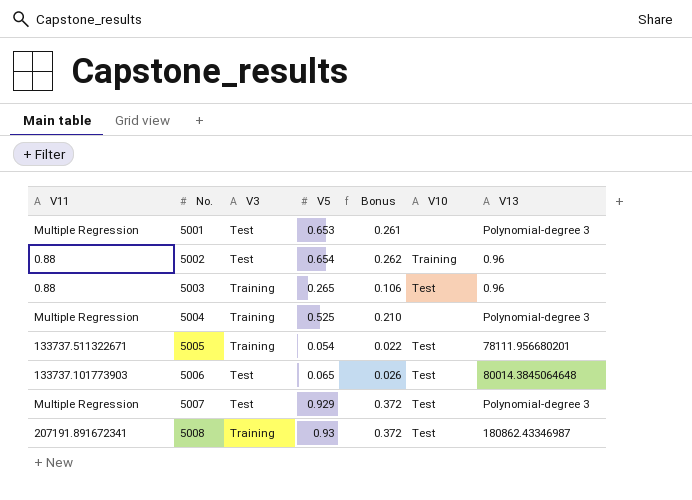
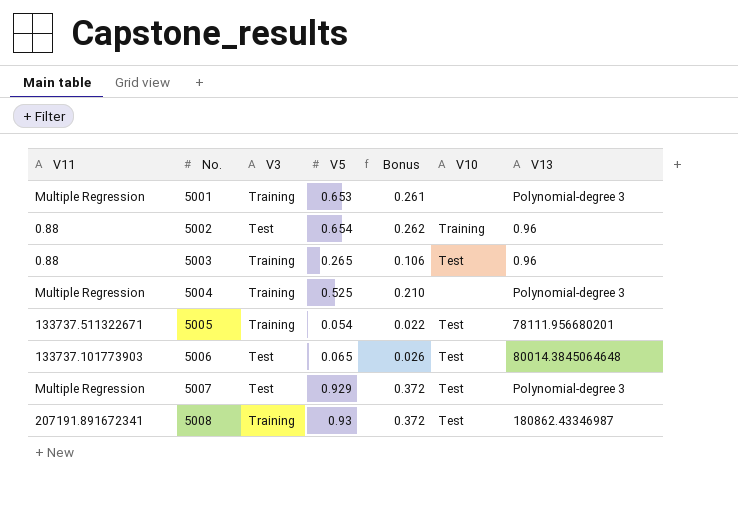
5001 | V3: Test -> Training

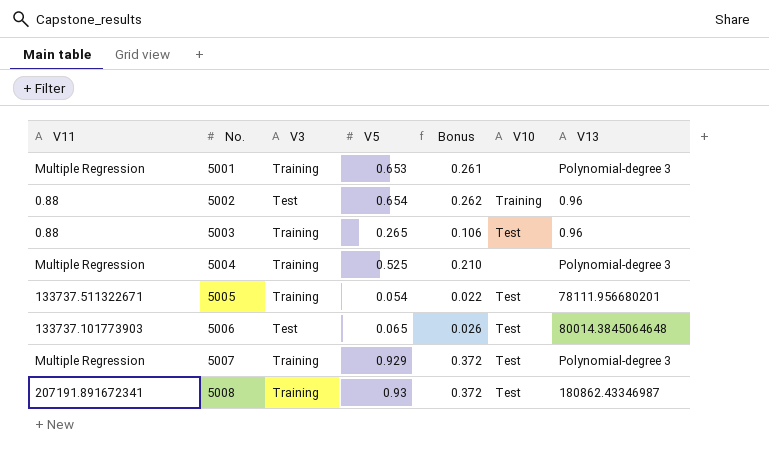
5007 | V3: Test -> Training

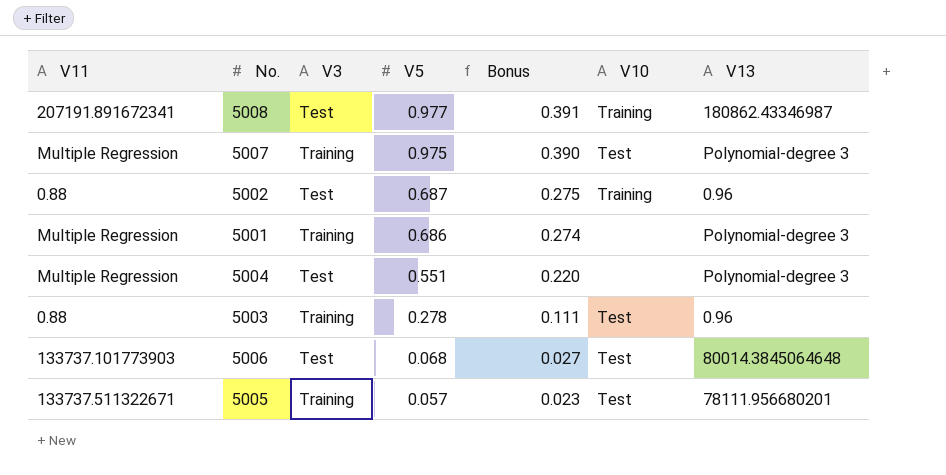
row order: No. ascending -> V5 descending
5008 | V3: Training -> Test
5008 | V5: 0.93 -> 0.977
5008 | Bonus: 0.372 -> 0.391
5008 | V10: Test -> Training
5007 | V5: 0.929 -> 0.975
5007 | Bonus: 0.372 -> 0.390
5002 | V5: 0.654 -> 0.687
5002 | Bonus: 0.262 -> 0.275
5001 | V5: 0.653 -> 0.686
5001 | Bonus: 0.261 -> 0.274
5004 | V3: Training -> Test
5004 | V5: 0.525 -> 0.551
5004 | Bonus: 0.210 -> 0.220
5003 | V5: 0.265 -> 0.278
5003 | Bonus: 0.106 -> 0.111
5006 | V5: 0.065 -> 0.068
5006 | Bonus: 0.026 -> 0.027
5005 | V5: 0.054 -> 0.057
5005 | Bonus: 0.022 -> 0.023

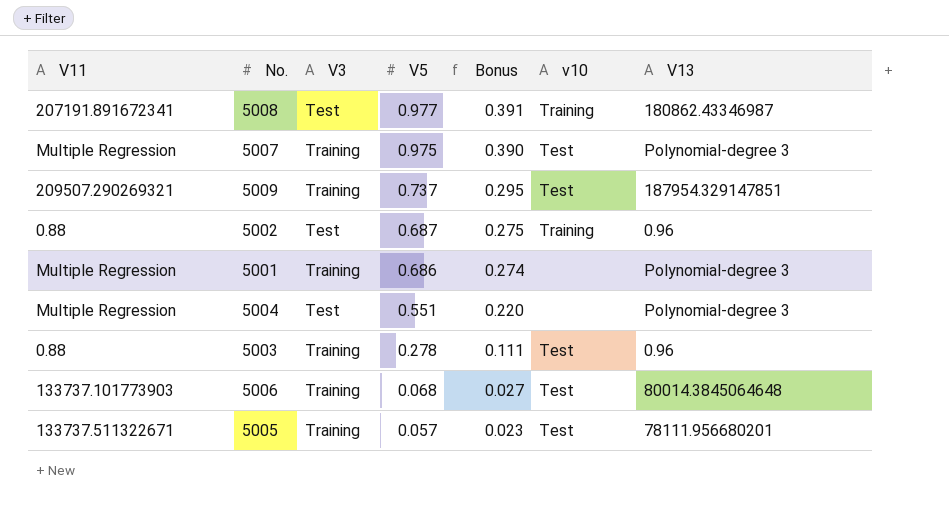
column name: V10 -> v10
row 5009: none -> 209507.290269321 | Training | 0.737 | 0.295 | Test | 187954.329147851
5006 | V3: Test -> Training

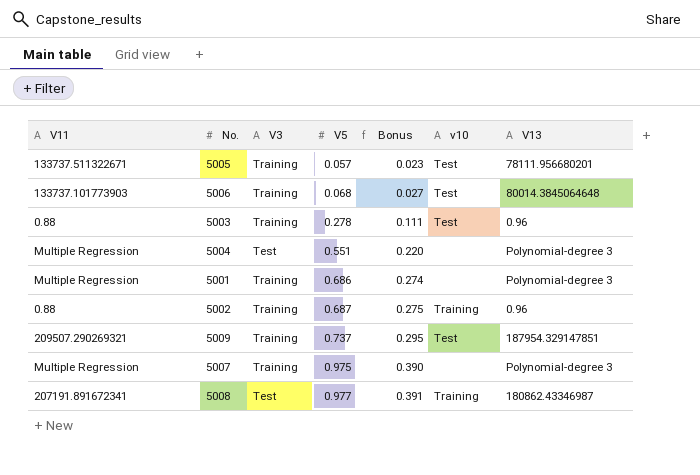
row order: V5 descending -> V5 ascending
5002 | V3: Test -> Training
5007 | v10: Test -> none

